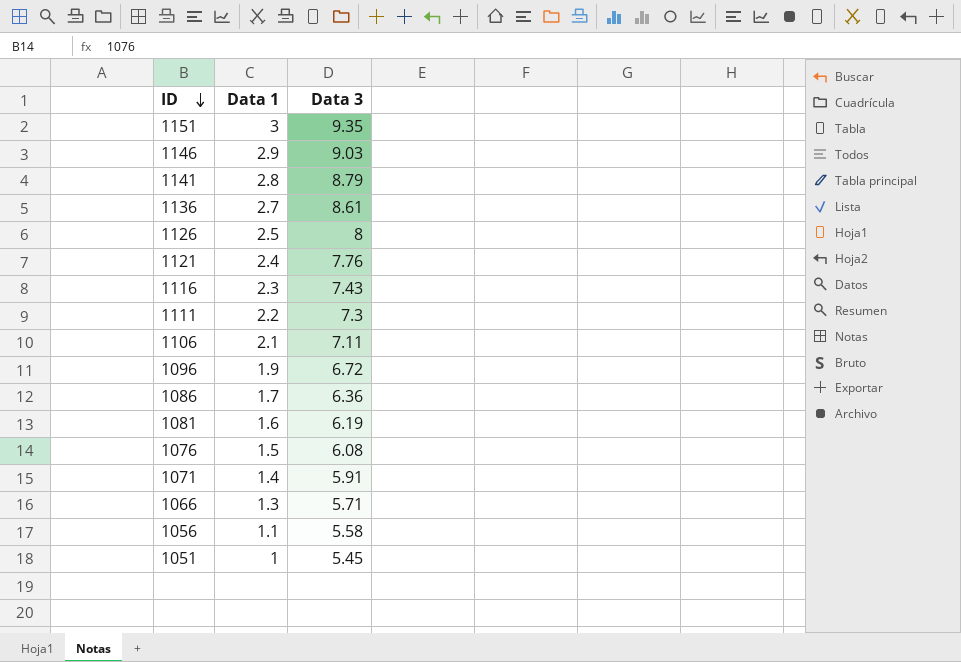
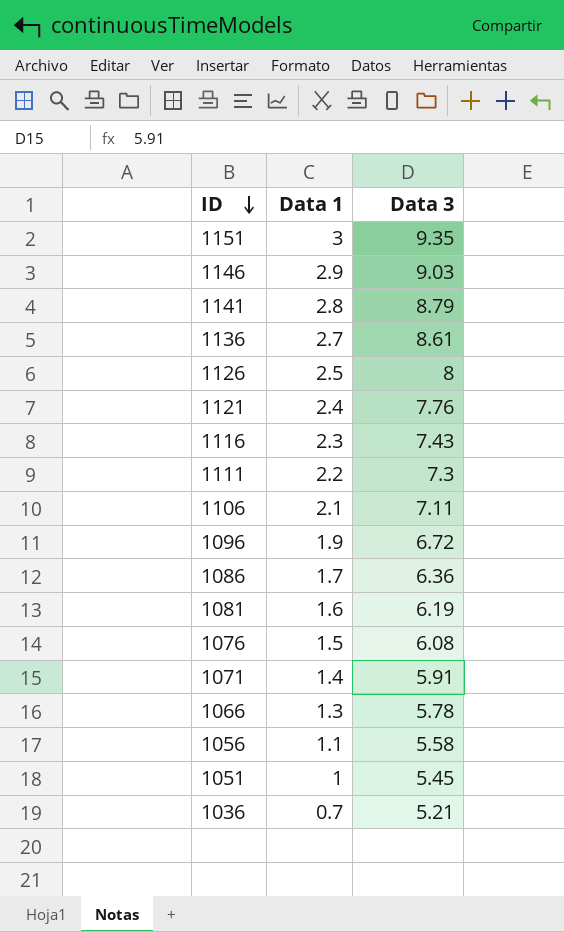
1066 | Data 3: 5.71 -> 5.78
row 1036: none -> 0.7 | 5.21

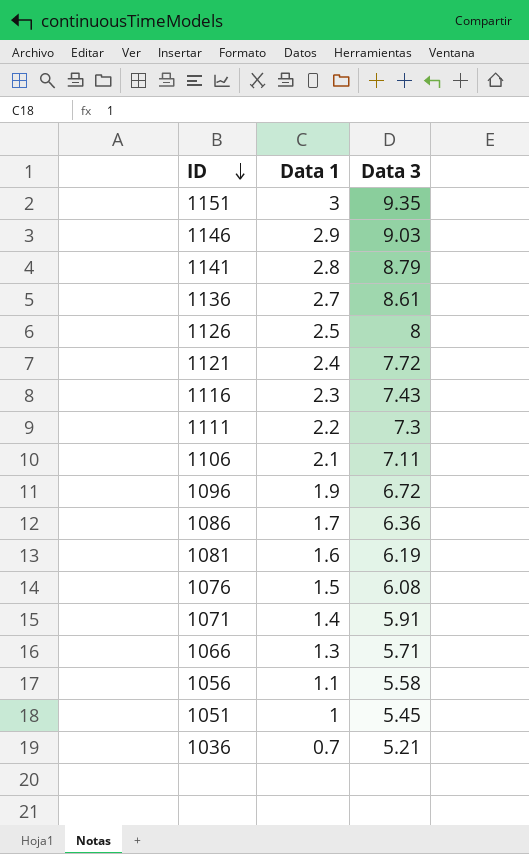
1121 | Data 3: 7.76 -> 7.72
1066 | Data 3: 5.78 -> 5.71

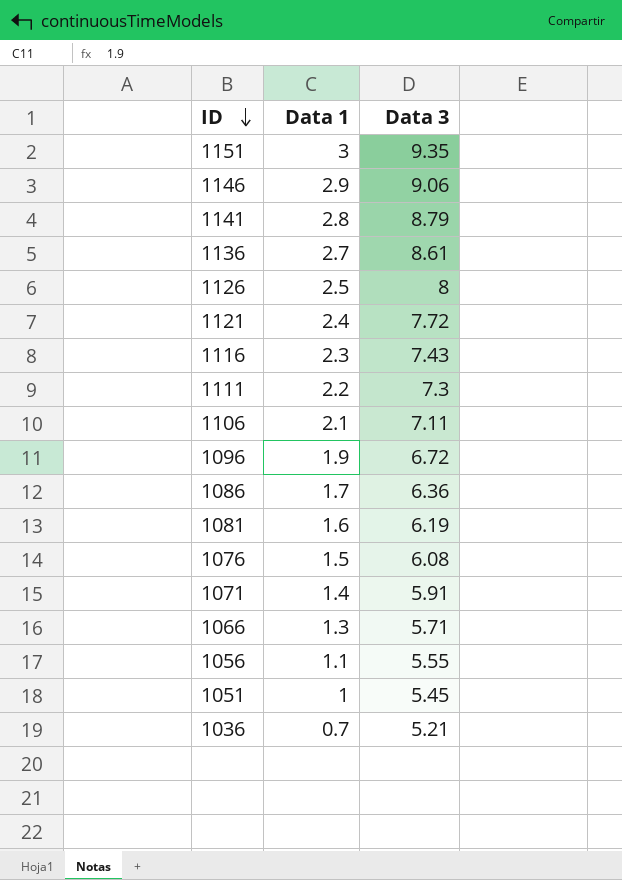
1146 | Data 3: 9.03 -> 9.06
1056 | Data 3: 5.58 -> 5.55

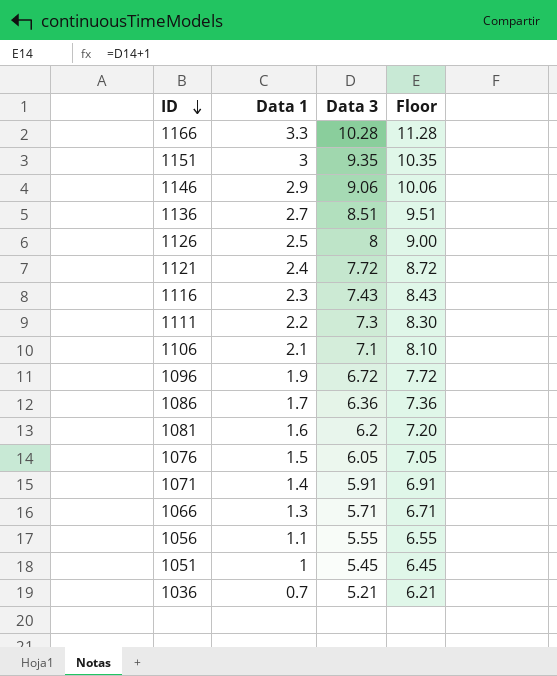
column Floor | formula: none -> [Data 3] + 1
row 1141: 2.8 | 8.79 -> none
row 1166: none -> 3.3 | 10.28 | 11.28
1136 | Data 3: 8.61 -> 8.51
1106 | Data 3: 7.11 -> 7.1
1081 | Data 3: 6.19 -> 6.2
1076 | Data 3: 6.08 -> 6.05

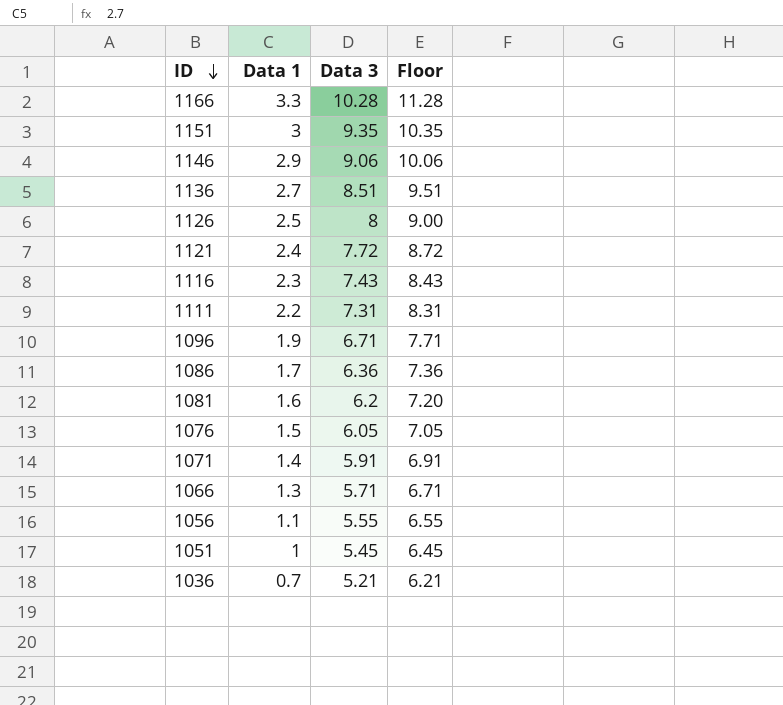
row 1106: 2.1 | 7.1 | 8.10 -> none
1111 | Data 3: 7.3 -> 7.31
1111 | Floor: 8.30 -> 8.31
1096 | Data 3: 6.72 -> 6.71
1096 | Floor: 7.72 -> 7.71

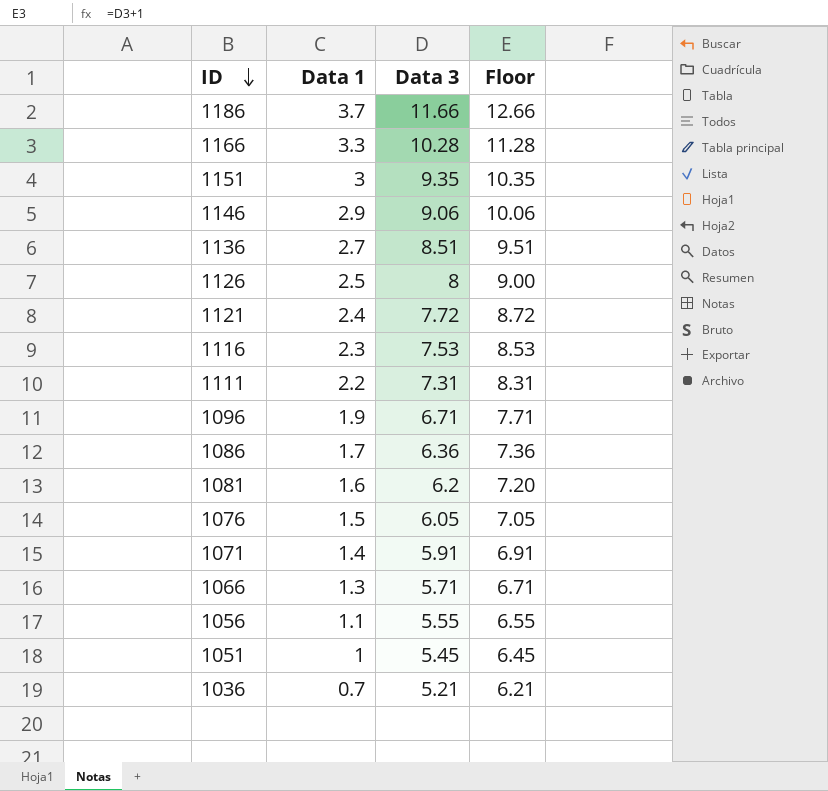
row 1186: none -> 3.7 | 11.66 | 12.66
1116 | Data 3: 7.43 -> 7.53
1116 | Floor: 8.43 -> 8.53

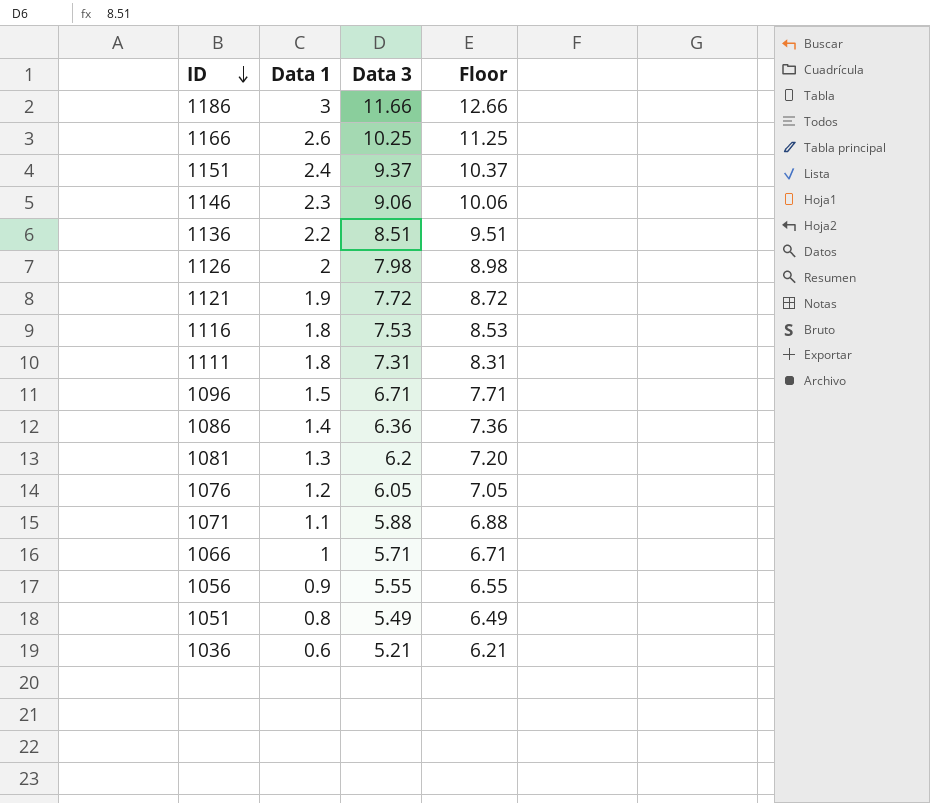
1186 | Data 1: 3.7 -> 3
1166 | Data 1: 3.3 -> 2.6
1166 | Data 3: 10.28 -> 10.25
1166 | Floor: 11.28 -> 11.25
1151 | Data 1: 3 -> 2.4
1151 | Data 3: 9.35 -> 9.37
1151 | Floor: 10.35 -> 10.37
1146 | Data 1: 2.9 -> 2.3
1136 | Data 1: 2.7 -> 2.2
1126 | Data 1: 2.5 -> 2
1126 | Data 3: 8 -> 7.98
1126 | Floor: 9.00 -> 8.98
1121 | Data 1: 2.4 -> 1.9
1116 | Data 1: 2.3 -> 1.8
1111 | Data 1: 2.2 -> 1.8
1096 | Data 1: 1.9 -> 1.5
1086 | Data 1: 1.7 -> 1.4
1081 | Data 1: 1.6 -> 1.3
1076 | Data 1: 1.5 -> 1.2
1071 | Data 1: 1.4 -> 1.1
1071 | Data 3: 5.91 -> 5.88
1071 | Floor: 6.91 -> 6.88
1066 | Data 1: 1.3 -> 1
1056 | Data 1: 1.1 -> 0.9
1051 | Data 1: 1 -> 0.8
1051 | Data 3: 5.45 -> 5.49
1051 | Floor: 6.45 -> 6.49
1036 | Data 1: 0.7 -> 0.6

